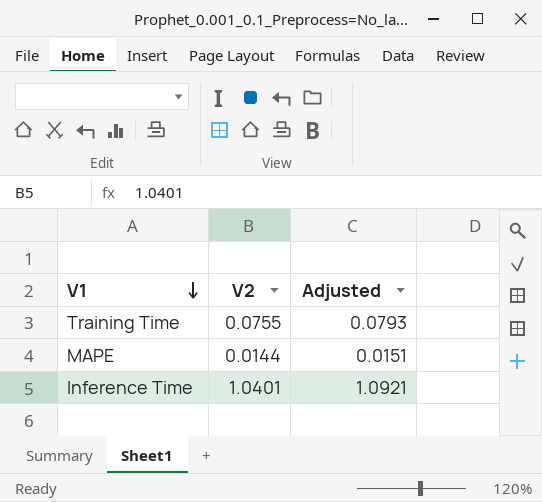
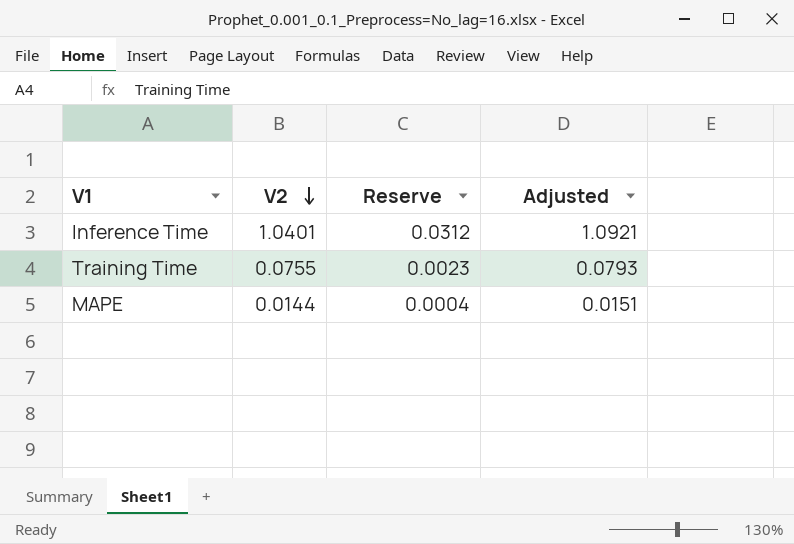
row order: V1 descending -> V2 descending
column Reserve | formula: none -> [V2] * 0.03

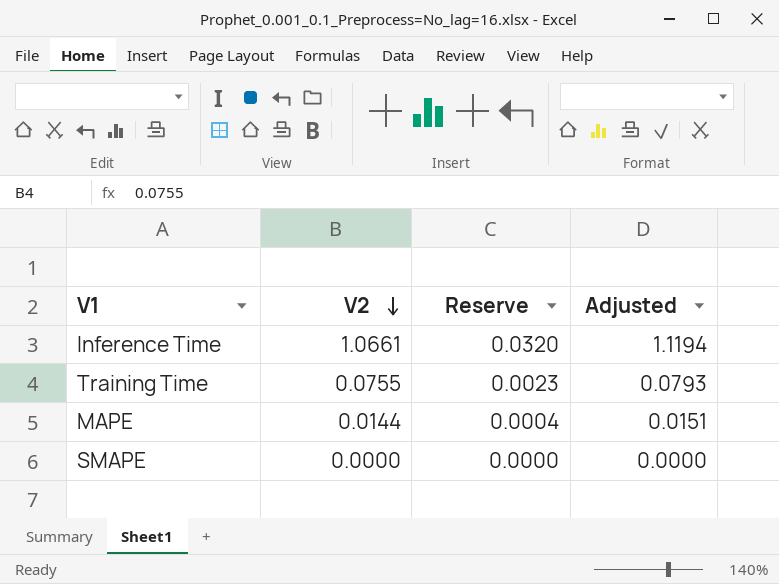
Inference Time | V2: 1.0401 -> 1.0661
Inference Time | Reserve: 0.0312 -> 0.0320
Inference Time | Adjusted: 1.0921 -> 1.1194
row SMAPE: none -> 0.0000 | 0.0000 | 0.0000

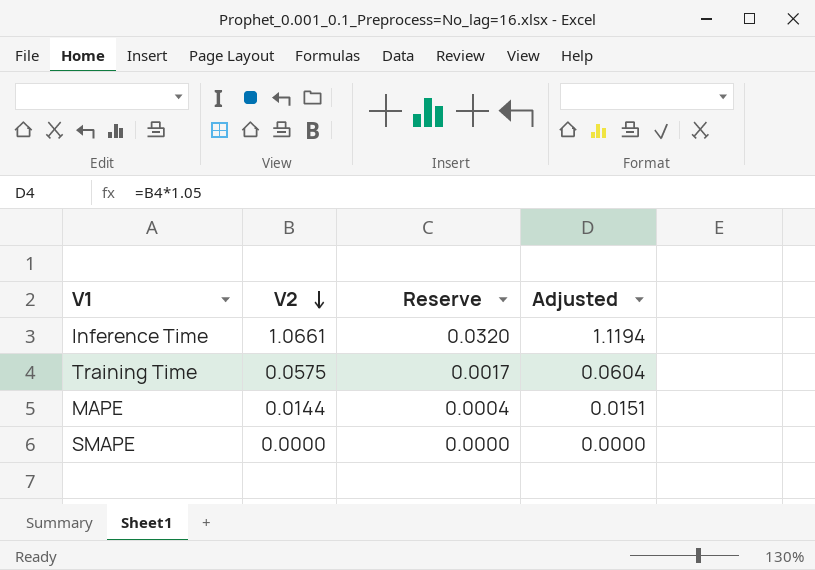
Training Time | V2: 0.0755 -> 0.0575
Training Time | Reserve: 0.0023 -> 0.0017
Training Time | Adjusted: 0.0793 -> 0.0604

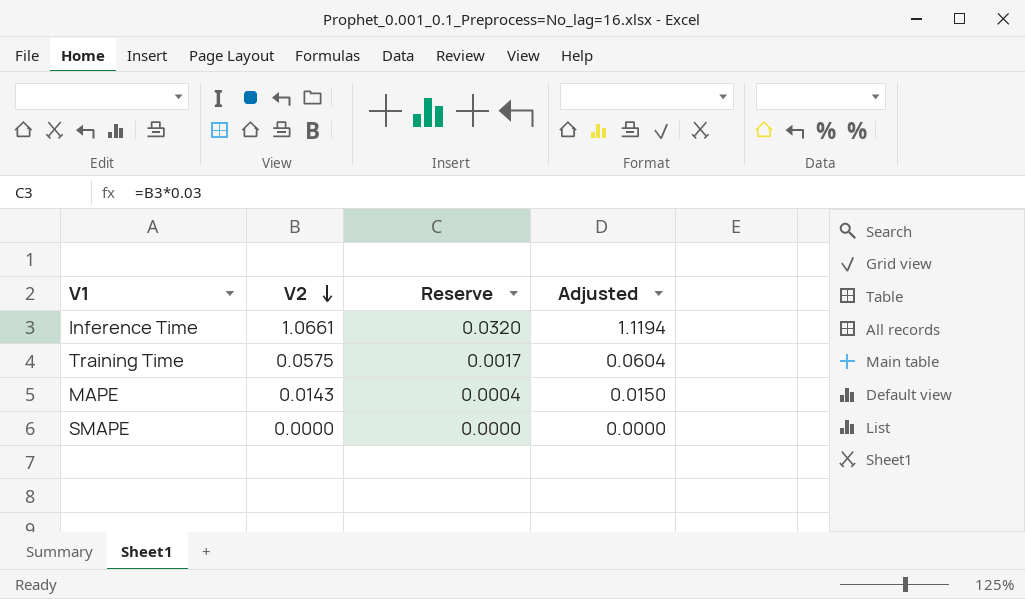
MAPE | V2: 0.0144 -> 0.0143
MAPE | Adjusted: 0.0151 -> 0.0150

